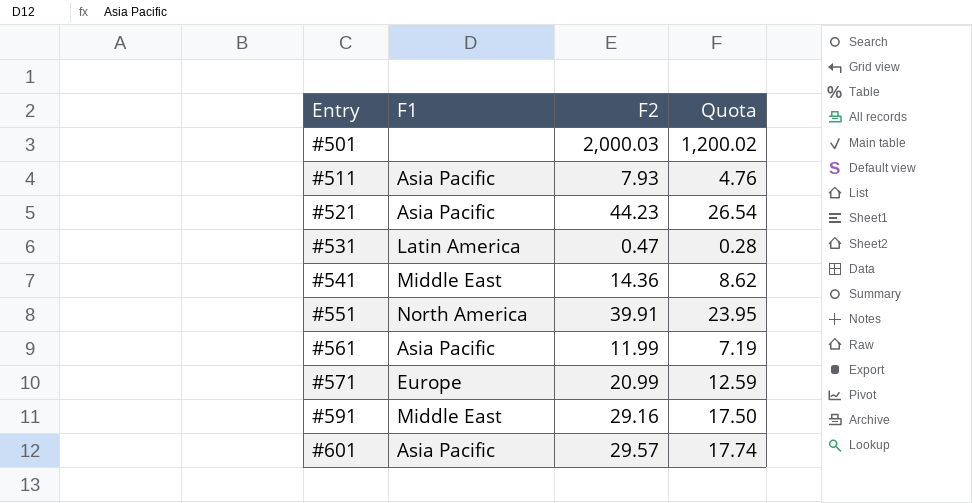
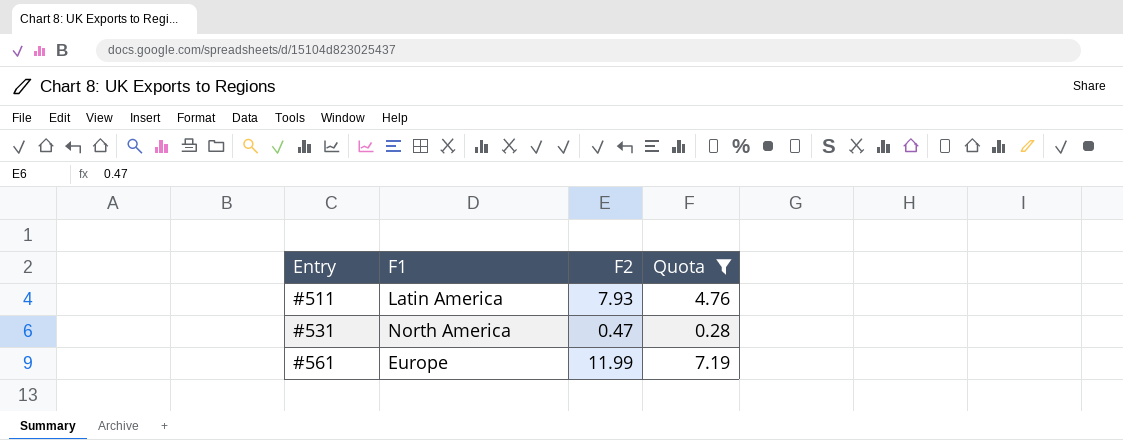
filter: none -> Quota <= 7.19
#511 | F1: Asia Pacific -> Latin America
#531 | F1: Latin America -> North America
#561 | F1: Asia Pacific -> Europe

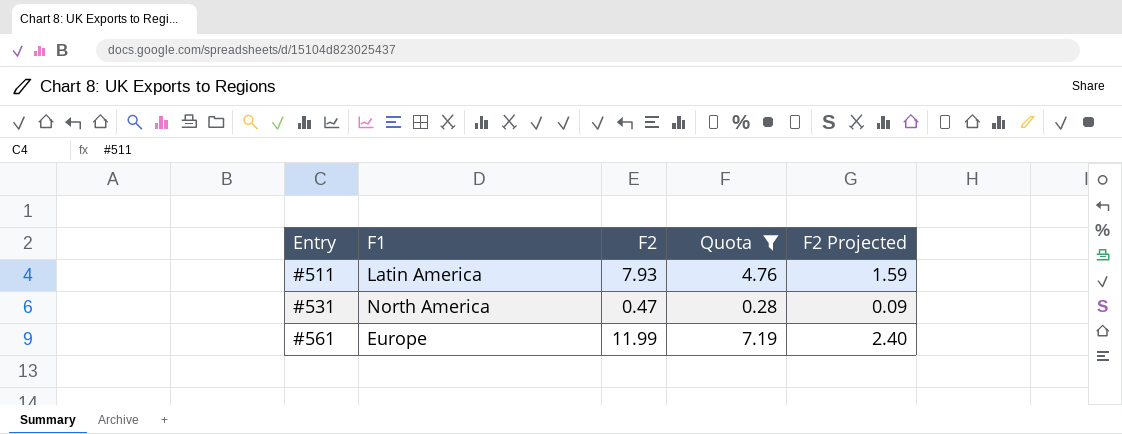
column F2 Projected | formula: none -> [F2] * 0.2

